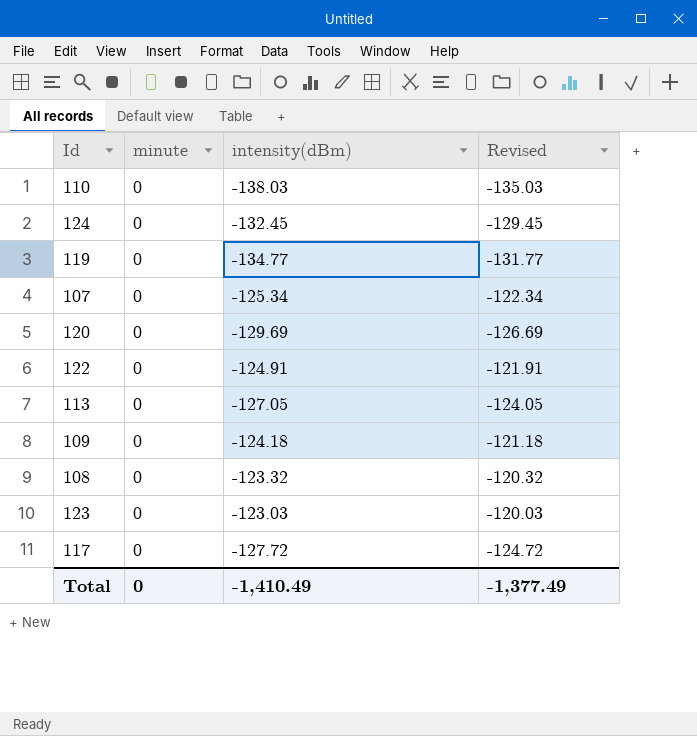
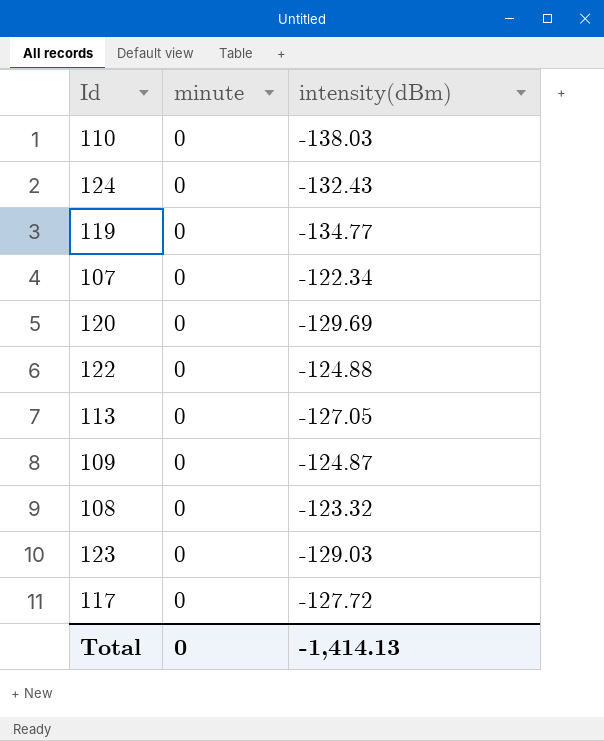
column Revised | formula: [intensity(dBm)] + 3 -> none
124 | intensity(dBm): -132.45 -> -132.43
107 | intensity(dBm): -125.34 -> -122.34
122 | intensity(dBm): -124.91 -> -124.88
109 | intensity(dBm): -124.18 -> -124.87
123 | intensity(dBm): -123.03 -> -129.03
Total | intensity(dBm): -1,410.49 -> -1,414.13

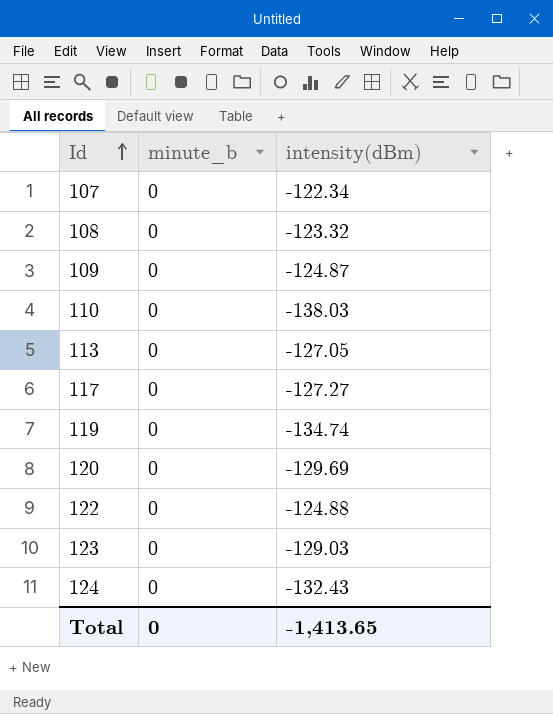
row order: none -> Id ascending
column name: minute -> minute_b
117 | intensity(dBm): -127.72 -> -127.27
119 | intensity(dBm): -134.77 -> -134.74
Total | intensity(dBm): -1,414.13 -> -1,413.65

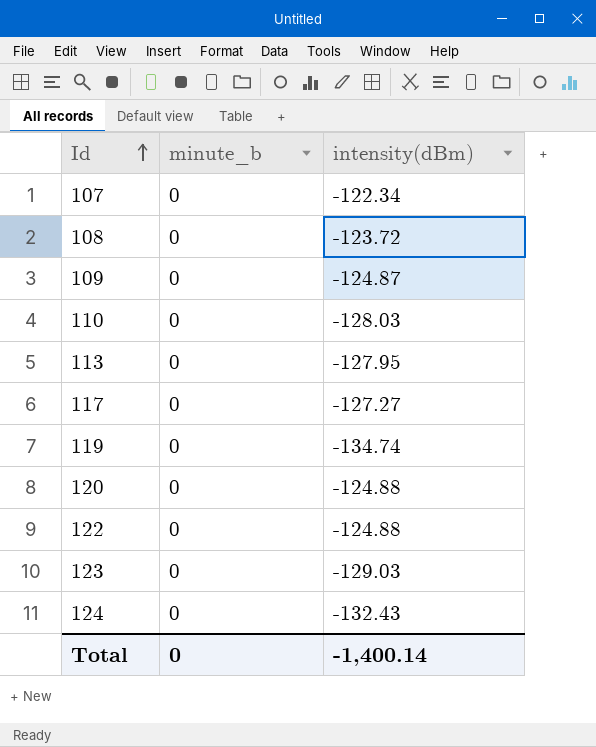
108 | intensity(dBm): -123.32 -> -123.72
110 | intensity(dBm): -138.03 -> -128.03
113 | intensity(dBm): -127.05 -> -127.95
120 | intensity(dBm): -129.69 -> -124.88
Total | intensity(dBm): -1,413.65 -> -1,400.14

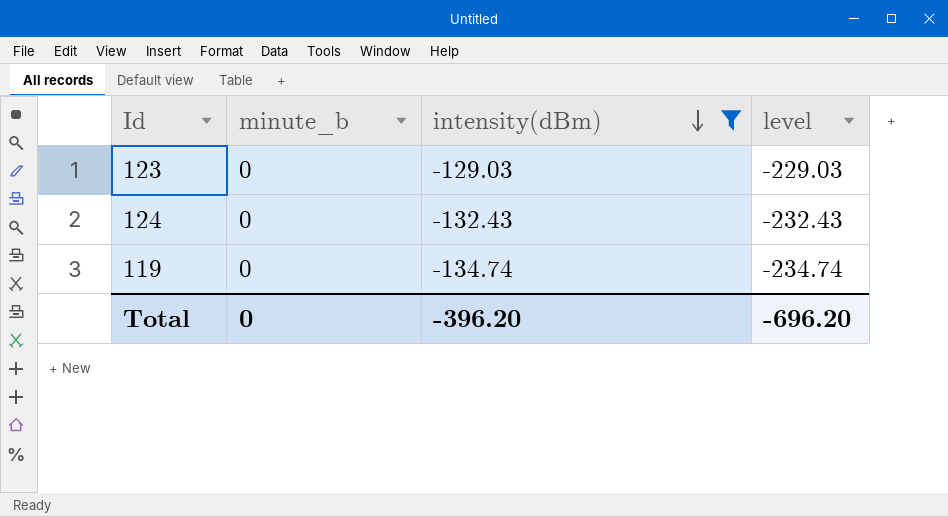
filter: none -> intensity(dBm) <= -129.03
row order: Id ascending -> intensity(dBm) descending
column level | formula: none -> [intensity(dBm)] - 100
Total | intensity(dBm): -1,400.14 -> -396.20

